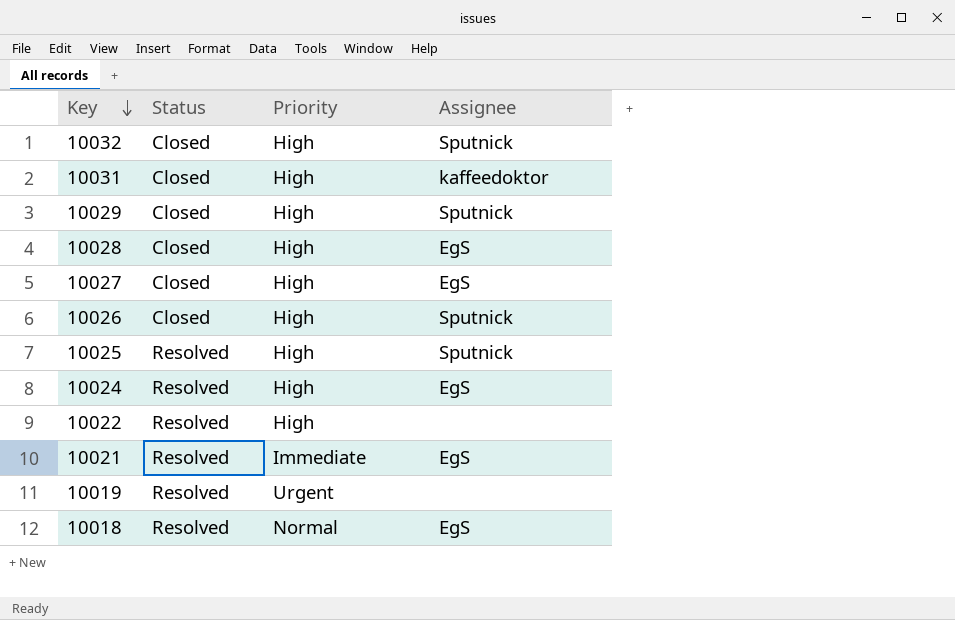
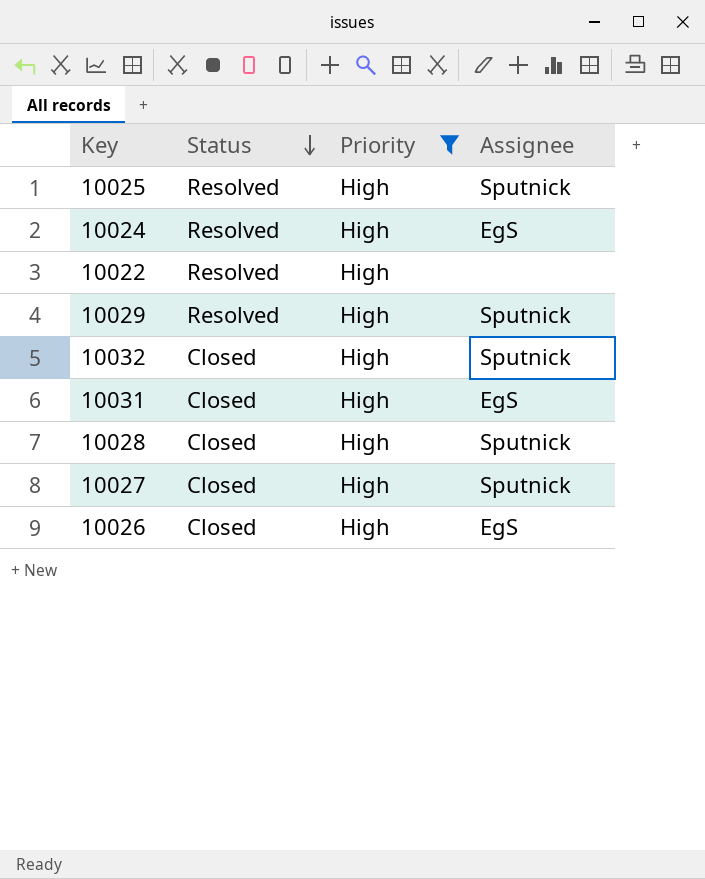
filter: none -> Priority = High
row order: Key descending -> Status descending
10029 | Status: Closed -> Resolved
10031 | Assignee: kaffeedoktor -> EgS
10028 | Assignee: EgS -> Sputnick
10027 | Assignee: EgS -> Sputnick
10026 | Assignee: Sputnick -> EgS

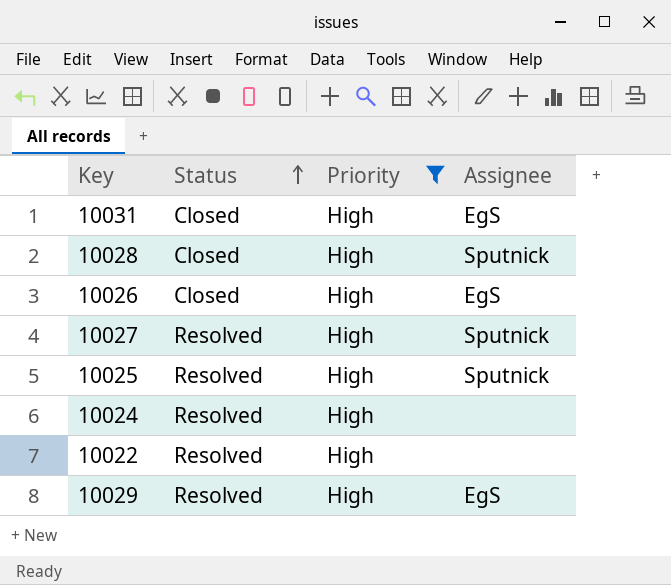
row order: Status descending -> Status ascending
row 10032: Closed | High | Sputnick -> none
10027 | Status: Closed -> Resolved
10024 | Assignee: EgS -> none
10029 | Assignee: Sputnick -> EgS

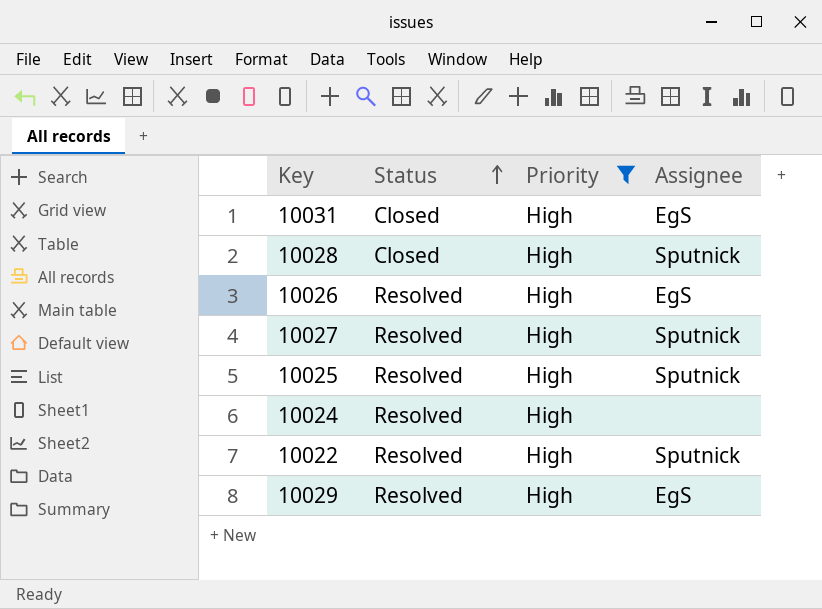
10026 | Status: Closed -> Resolved
10022 | Assignee: none -> Sputnick

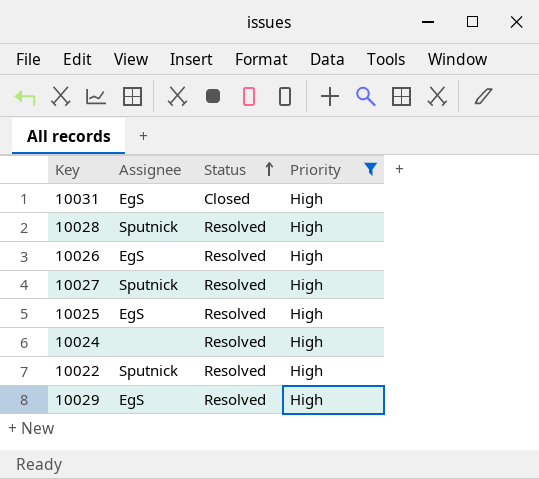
column Assignee | position: 4 -> 2
10028 | Status: Closed -> Resolved
10025 | Assignee: Sputnick -> EgS

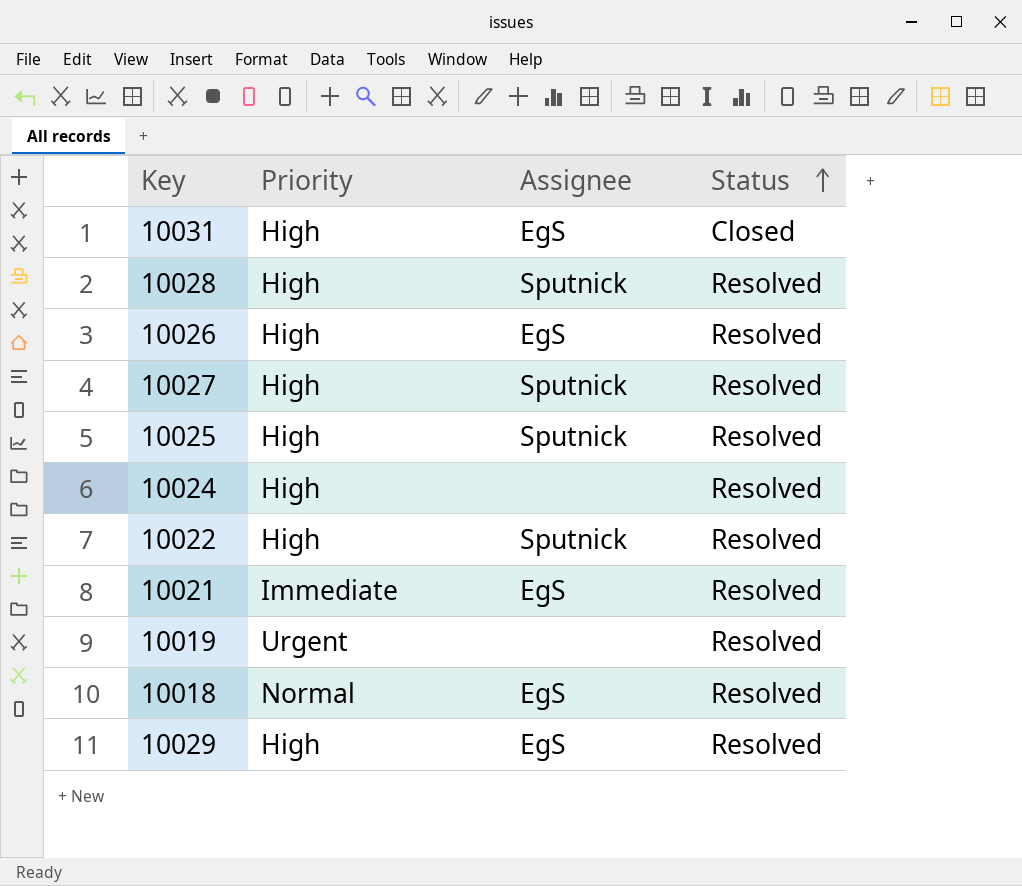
filter: Priority = High -> none
column Priority | position: 4 -> 2
10025 | Assignee: EgS -> Sputnick

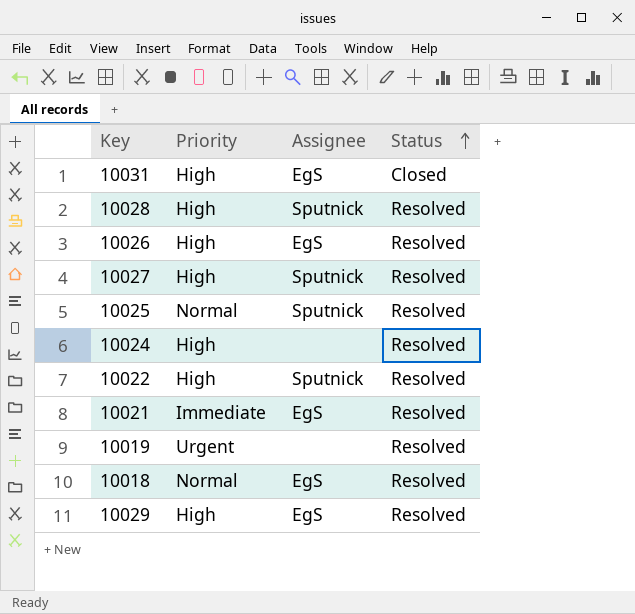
10025 | Priority: High -> Normal

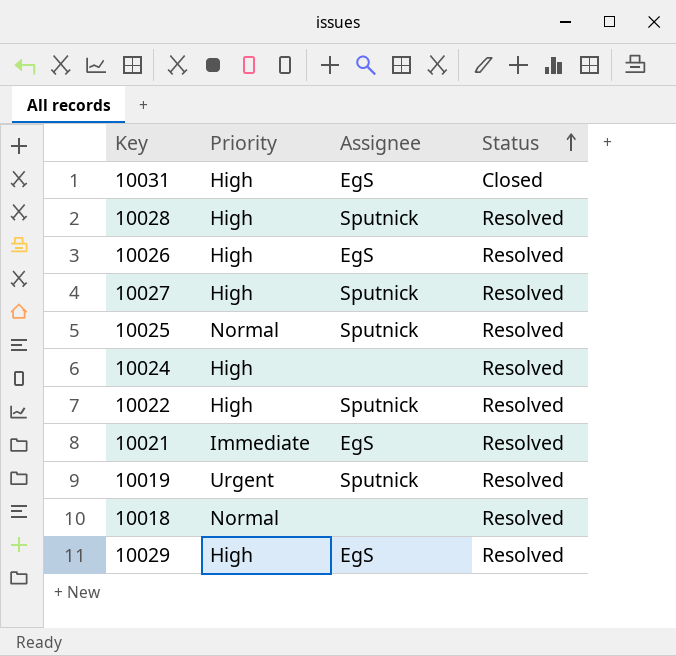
10019 | Assignee: none -> Sputnick
10018 | Assignee: EgS -> none

